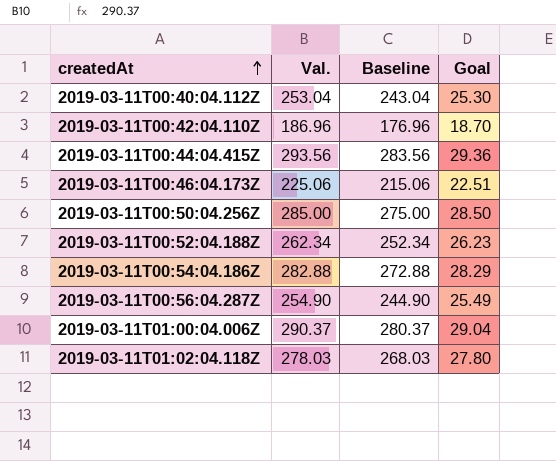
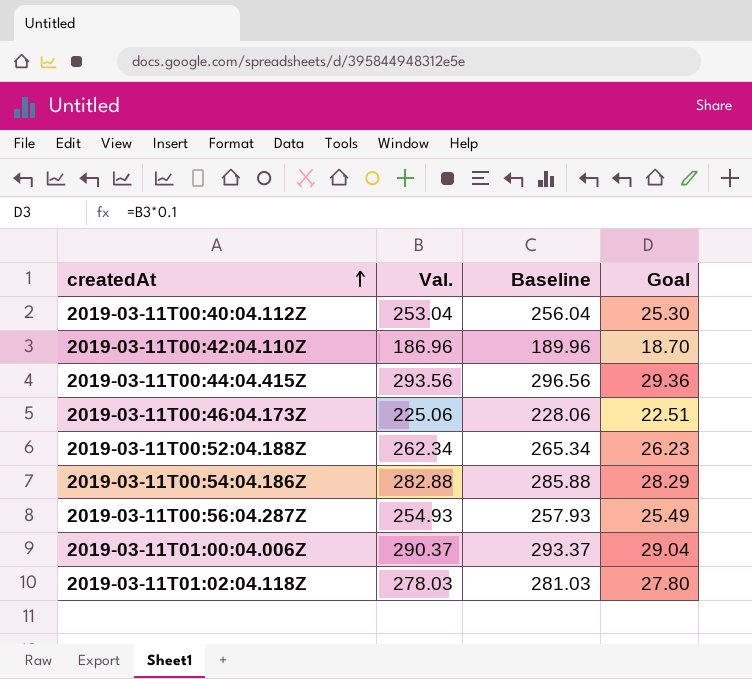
column Baseline | formula: [Val.] - 10 -> [Val.] + 3
row 2019-03-11T00:50:04.256Z: 285.00 | 275.00 | 28.50 -> none
2019-03-11T00:56:04.287Z | Val.: 254.90 -> 254.93

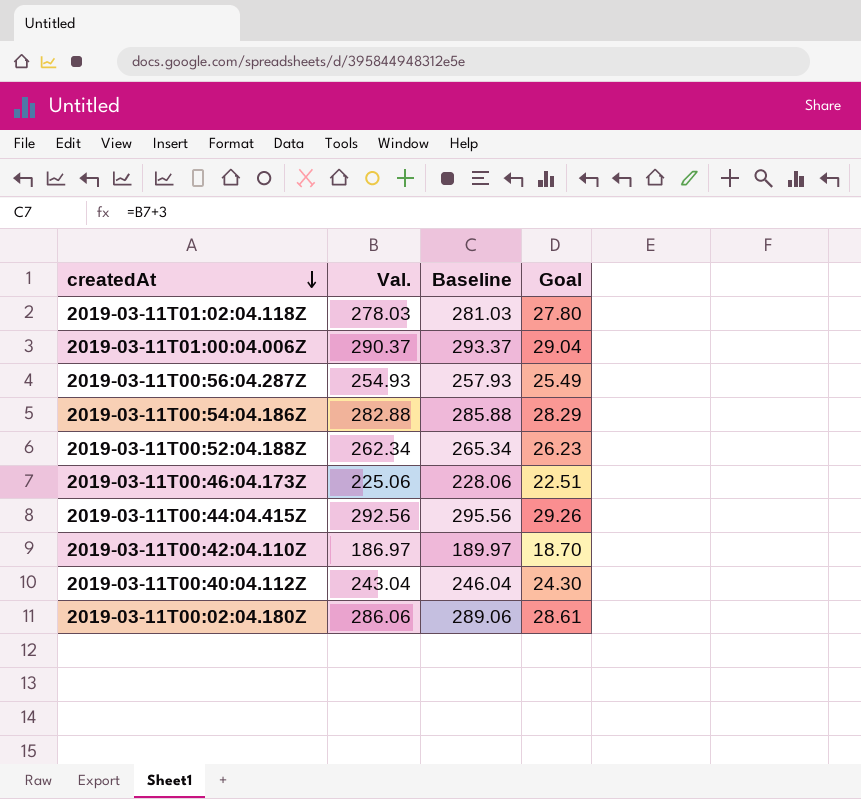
row order: createdAt ascending -> createdAt descending
2019-03-11T00:44:04.415Z | Val.: 293.56 -> 292.56
2019-03-11T00:44:04.415Z | Baseline: 296.56 -> 295.56
2019-03-11T00:44:04.415Z | Goal: 29.36 -> 29.26
2019-03-11T00:42:04.110Z | Val.: 186.96 -> 186.97
2019-03-11T00:42:04.110Z | Baseline: 189.96 -> 189.97
2019-03-11T00:40:04.112Z | Val.: 253.04 -> 243.04
2019-03-11T00:40:04.112Z | Baseline: 256.04 -> 246.04
2019-03-11T00:40:04.112Z | Goal: 25.30 -> 24.30
row 2019-03-11T00:02:04.180Z: none -> 286.06 | 289.06 | 28.61

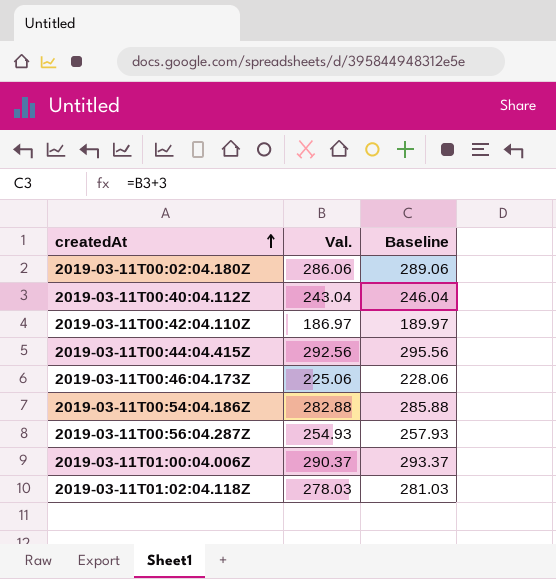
row order: createdAt descending -> createdAt ascending
column Goal | formula: [Val.] * 0.1 -> none
row 2019-03-11T00:52:04.188Z: 262.34 | 265.34 | 26.23 -> none

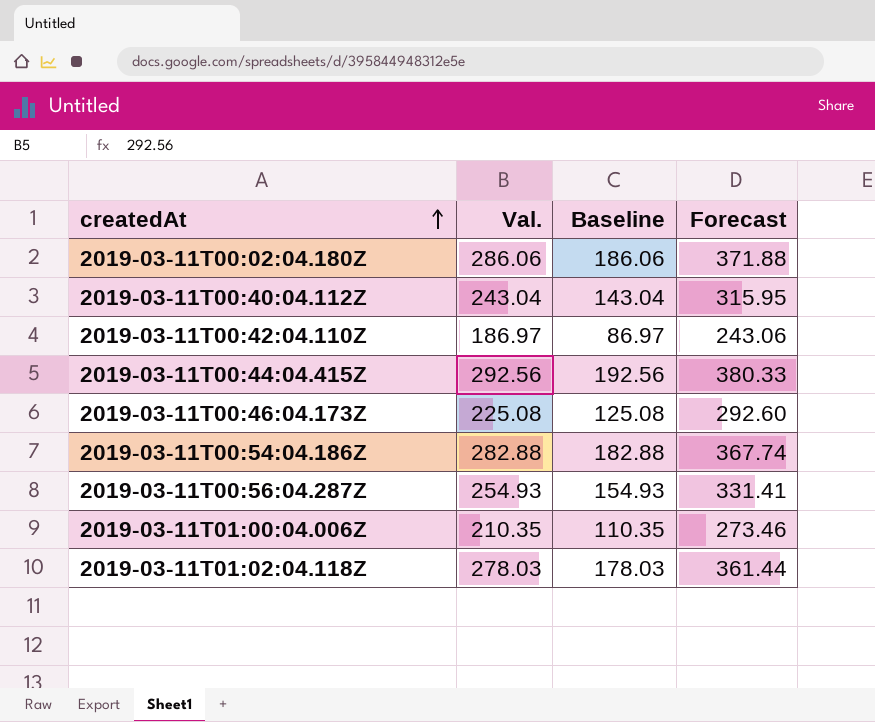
column Baseline | formula: [Val.] + 3 -> [Val.] - 100
column Forecast | formula: none -> [Val.] * 1.3
2019-03-11T00:46:04.173Z | Val.: 225.06 -> 225.08
2019-03-11T01:00:04.006Z | Val.: 290.37 -> 210.35

